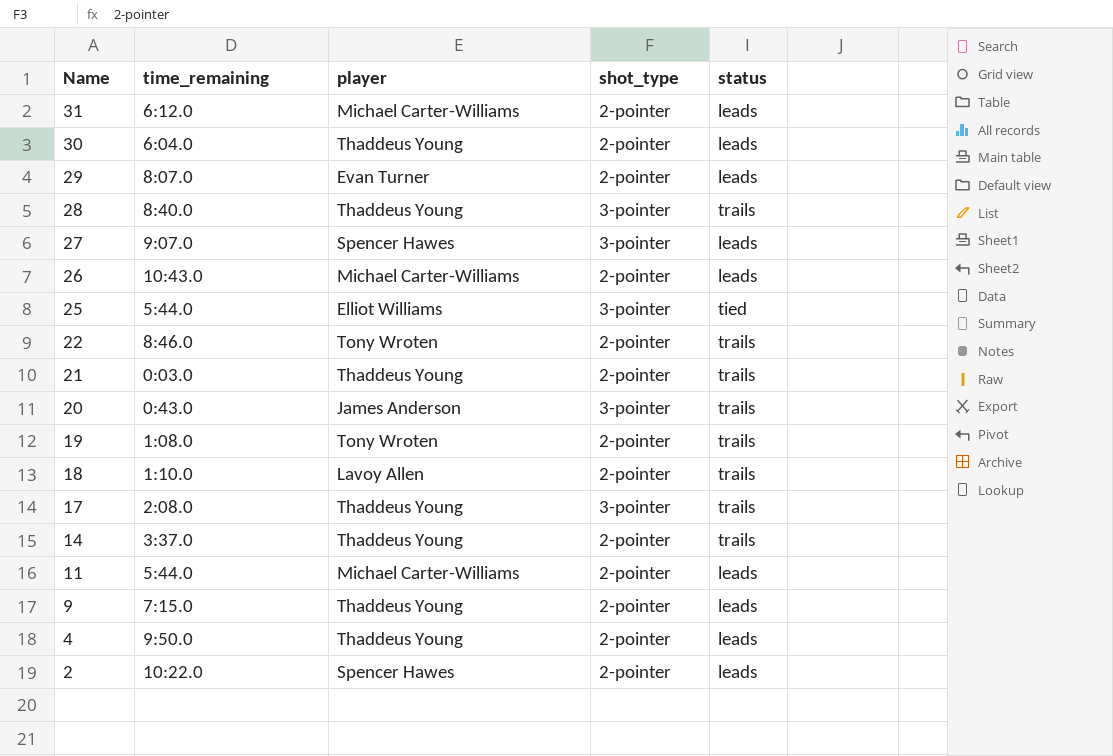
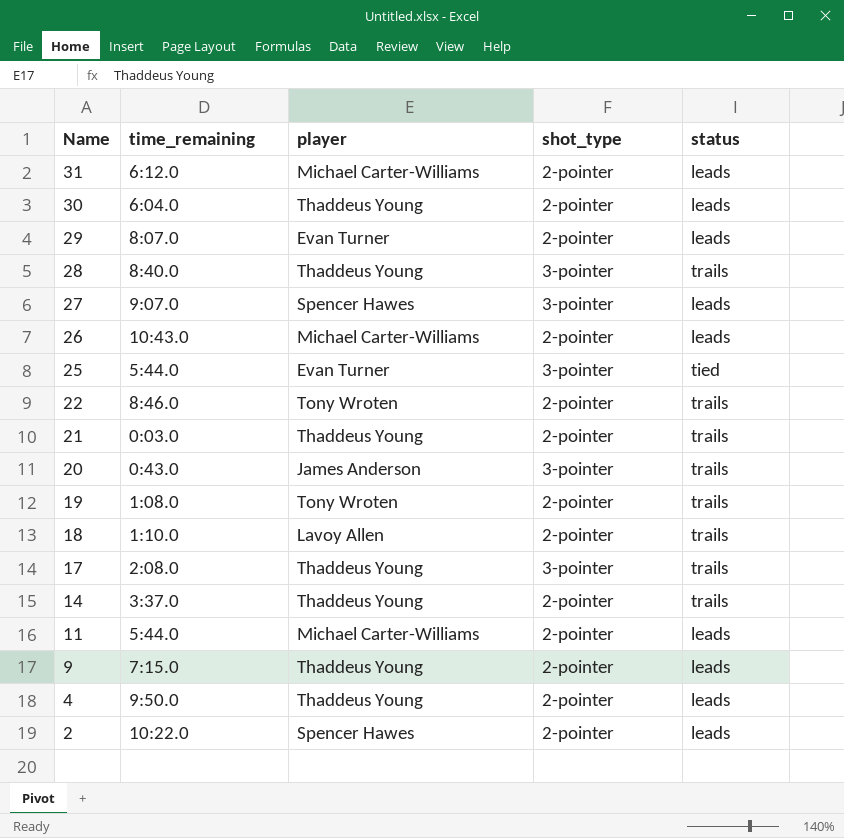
25 | player: Elliot Williams -> Evan Turner

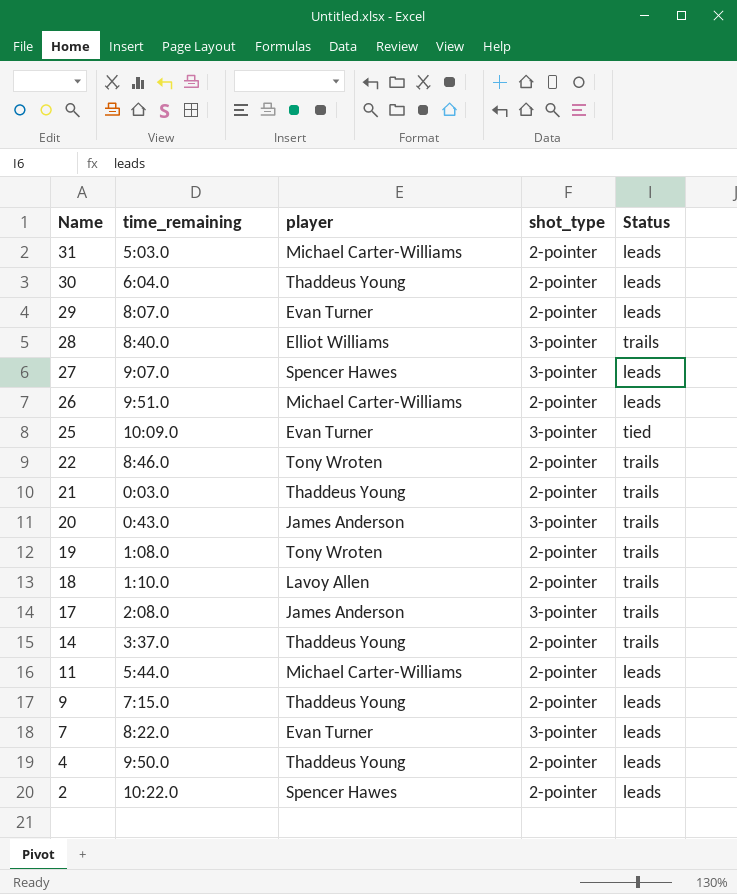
column name: status -> Status
31 | time_remaining: 6:12.0 -> 5:03.0
28 | player: Thaddeus Young -> Elliot Williams
26 | time_remaining: 10:43.0 -> 9:51.0
25 | time_remaining: 5:44.0 -> 10:09.0
17 | player: Thaddeus Young -> James Anderson
row 7: none -> 8:22.0 | Evan Turner | 3-pointer | leads

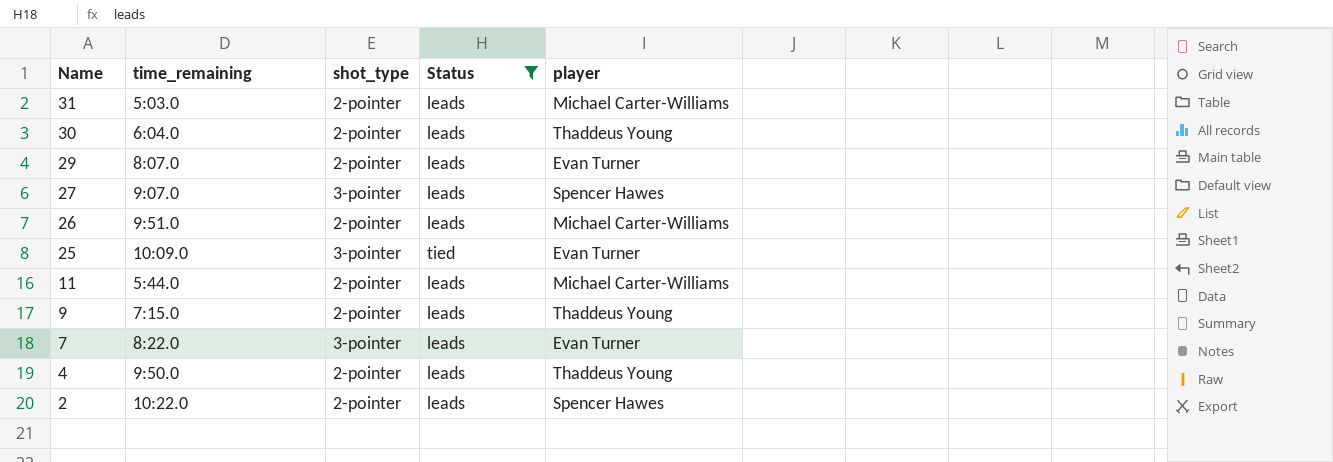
filter: none -> Status != trails
column player | position: 3 -> 5

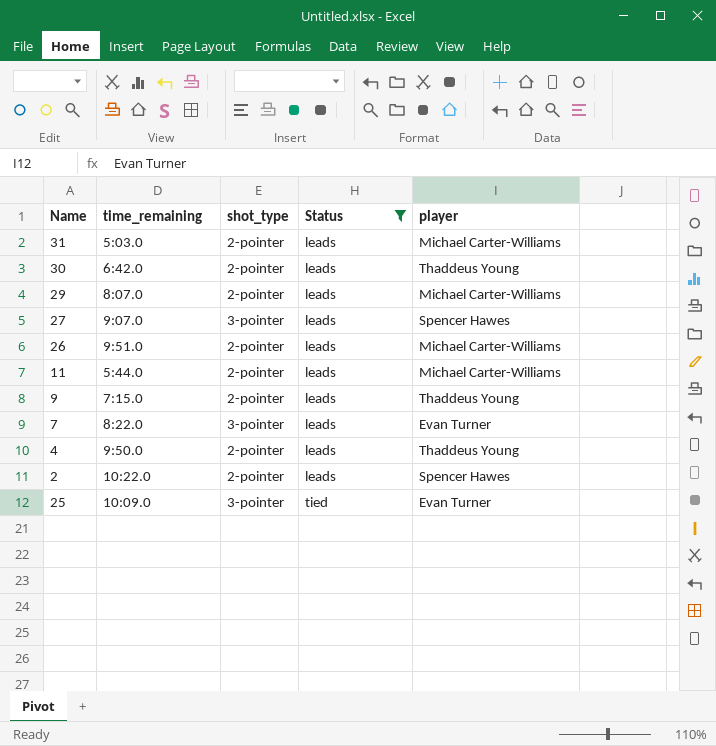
row order: Name descending -> Status ascending
30 | time_remaining: 6:04.0 -> 6:42.0
29 | player: Evan Turner -> Michael Carter-Williams

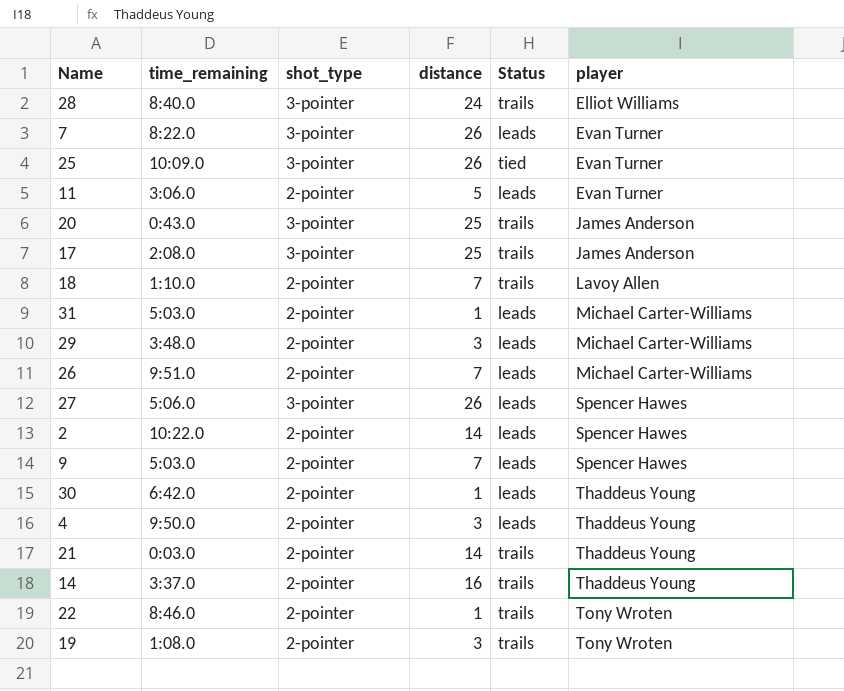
filter: Status != trails -> none
row order: Status ascending -> player ascending
column distance | position: none -> 4
11 | time_remaining: 5:44.0 -> 3:06.0
11 | player: Michael Carter-Williams -> Evan Turner
29 | time_remaining: 8:07.0 -> 3:48.0
27 | time_remaining: 9:07.0 -> 5:06.0
9 | time_remaining: 7:15.0 -> 5:03.0
9 | player: Thaddeus Young -> Spencer Hawes

